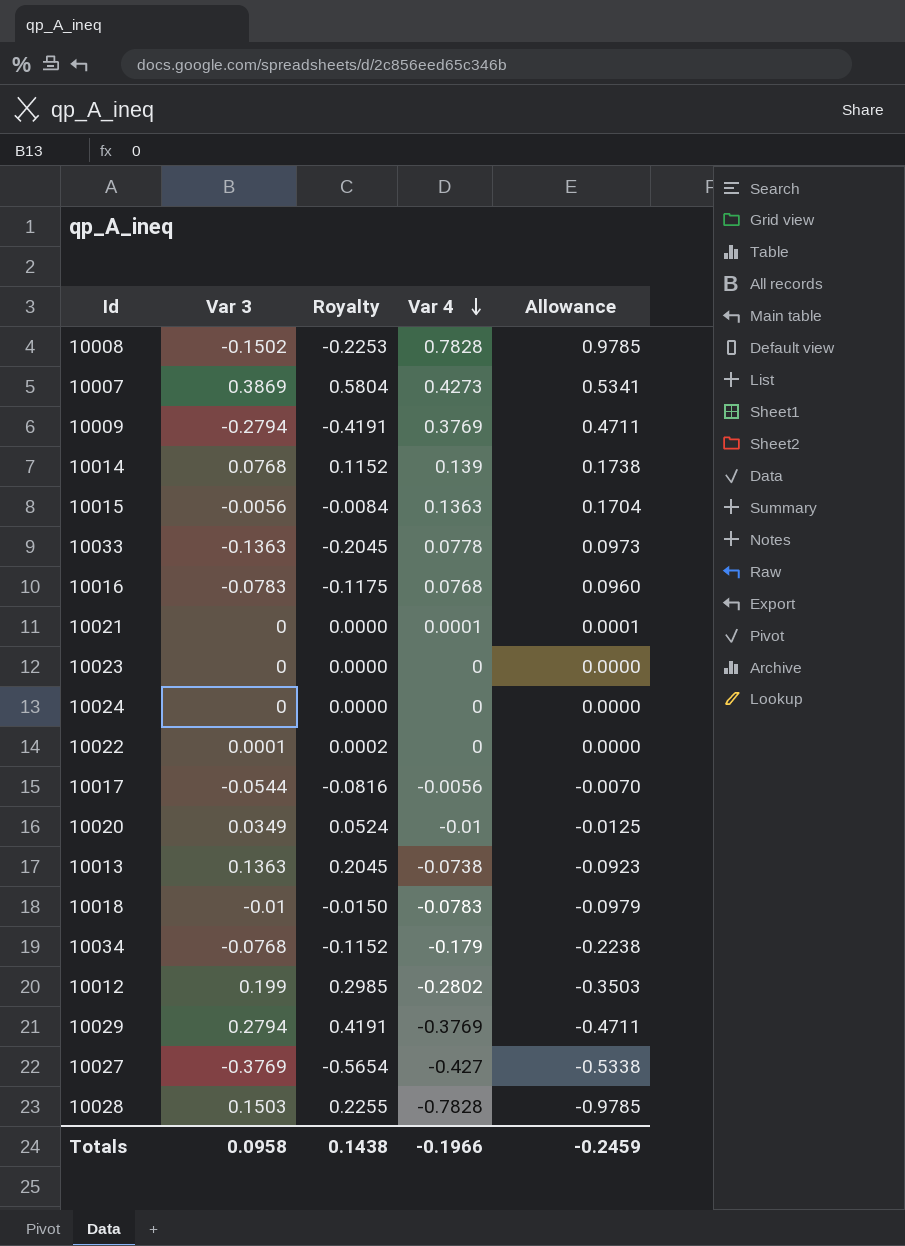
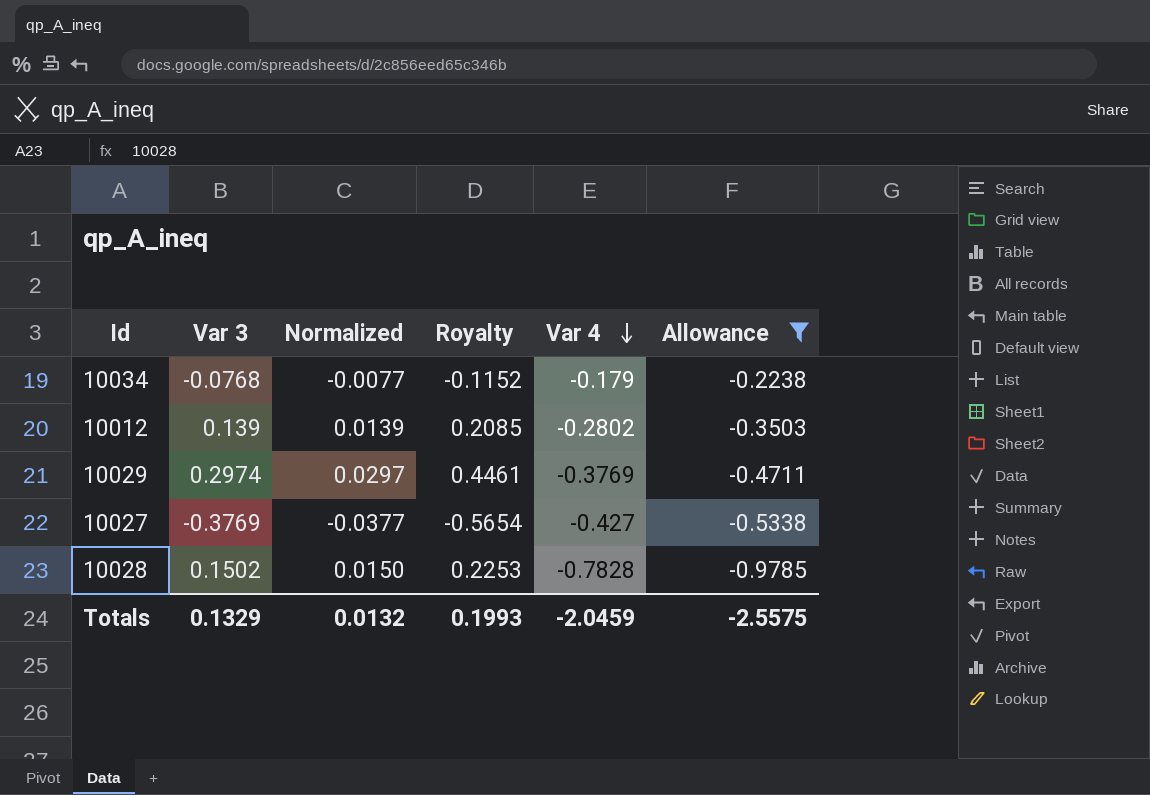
filter: none -> Allowance <= -0.2238
column Normalized | formula: none -> [Var 3] * 0.1
10012 | Var 3: 0.199 -> 0.139
10012 | Royalty: 0.2985 -> 0.2085
10029 | Var 3: 0.2794 -> 0.2974
10029 | Royalty: 0.4191 -> 0.4461
10028 | Var 3: 0.1503 -> 0.1502
10028 | Royalty: 0.2255 -> 0.2253
Totals | Var 3: 0.0958 -> 0.1329
Totals | Royalty: 0.1438 -> 0.1993
Totals | Var 4: -0.1966 -> -2.0459
Totals | Allowance: -0.2459 -> -2.5575

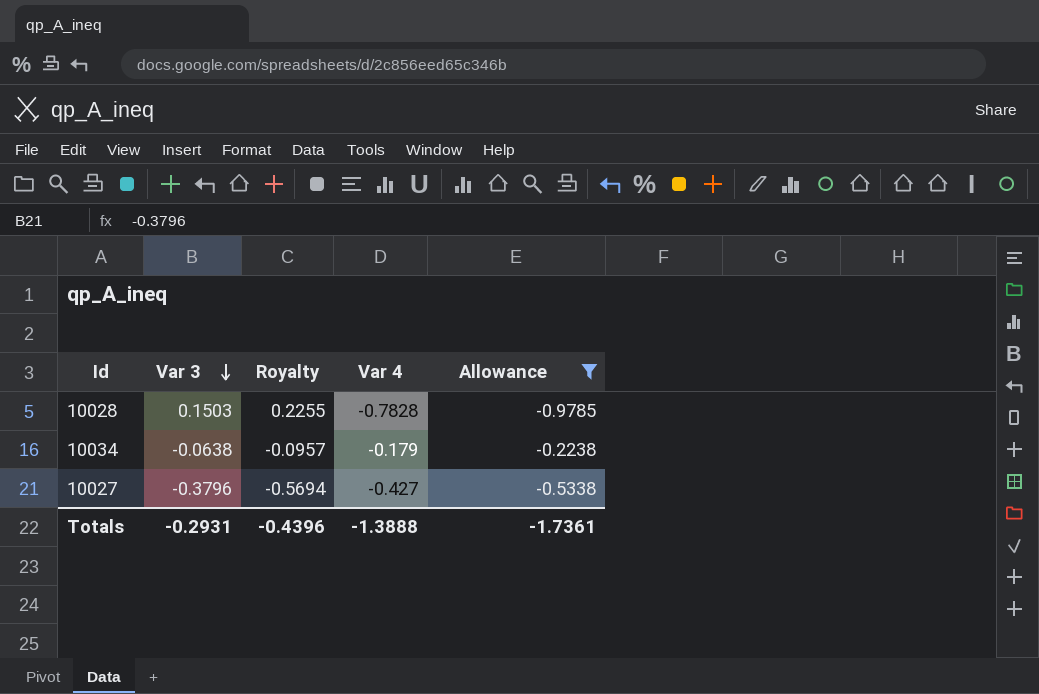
row order: Var 4 descending -> Var 3 descending
column Normalized | formula: [Var 3] * 0.1 -> none
row 10012: 0.139 | 0.0139 | 0.2085 | -0.2802 | -0.3503 -> none
row 10029: 0.2974 | 0.0297 | 0.4461 | -0.3769 | -0.4711 -> none
10028 | Var 3: 0.1502 -> 0.1503
10028 | Royalty: 0.2253 -> 0.2255
10034 | Var 3: -0.0768 -> -0.0638
10034 | Royalty: -0.1152 -> -0.0957
10027 | Var 3: -0.3769 -> -0.3796
10027 | Royalty: -0.5654 -> -0.5694
Totals | Var 3: 0.1329 -> -0.2931
Totals | Royalty: 0.1993 -> -0.4396
Totals | Var 4: -2.0459 -> -1.3888
Totals | Allowance: -2.5575 -> -1.7361

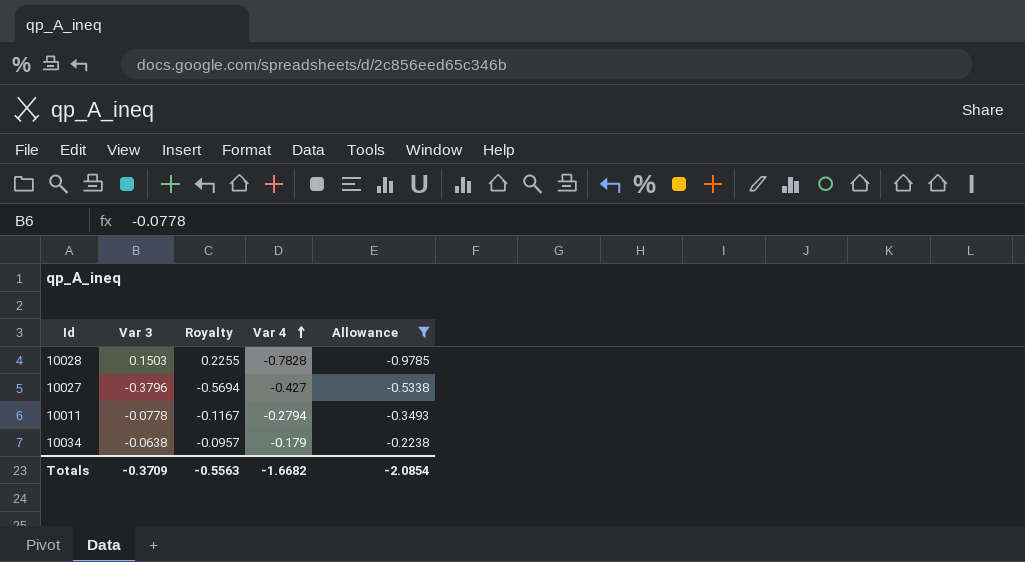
row order: Var 3 descending -> Var 4 ascending
row 10011: none -> -0.0778 | -0.1167 | -0.2794 | -0.3493
Totals | Var 3: -0.2931 -> -0.3709
Totals | Royalty: -0.4396 -> -0.5563
Totals | Var 4: -1.3888 -> -1.6682
Totals | Allowance: -1.7361 -> -2.0854

